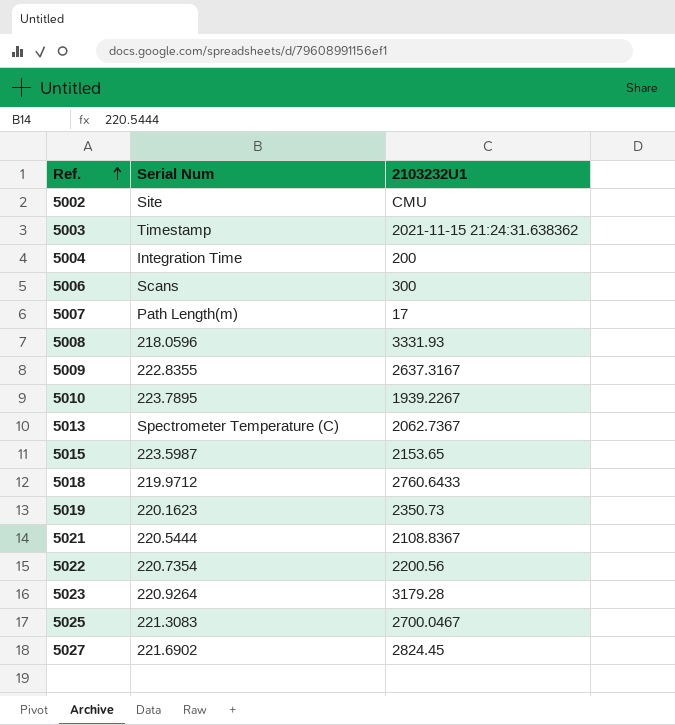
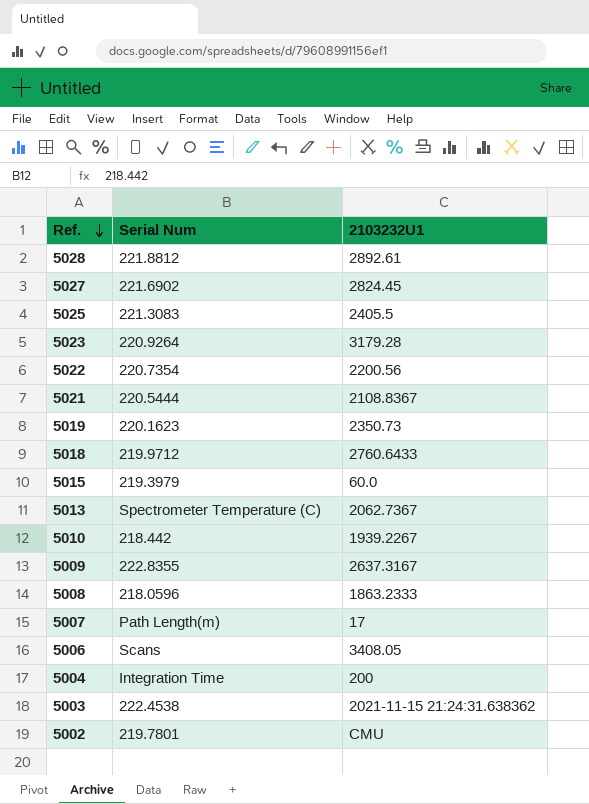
row order: Ref. ascending -> Ref. descending
row 5028: none -> 221.8812 | 2892.61
5025 | 2103232U1: 2700.0467 -> 2405.5
5015 | Serial Num: 223.5987 -> 219.3979
5015 | 2103232U1: 2153.65 -> 60.0
5010 | Serial Num: 223.7895 -> 218.442
5008 | 2103232U1: 3331.93 -> 1863.2333
5006 | 2103232U1: 300 -> 3408.05
5003 | Serial Num: Timestamp -> 222.4538
5002 | Serial Num: Site -> 219.7801

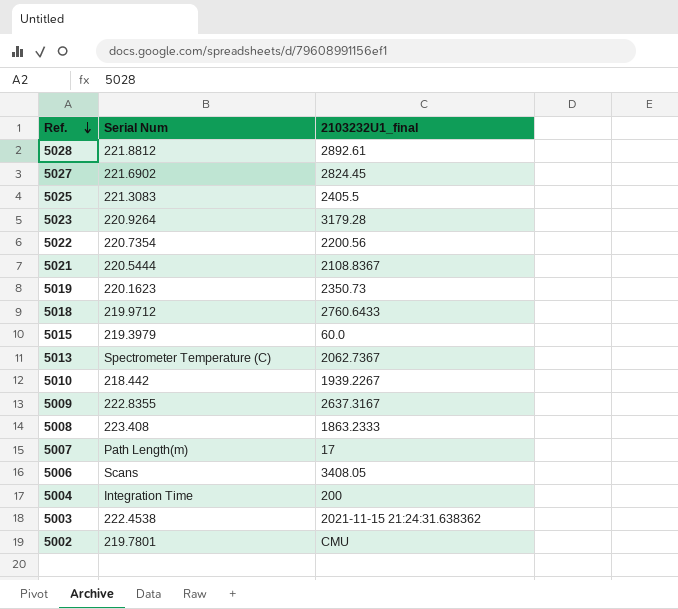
column name: 2103232U1 -> 2103232U1_final
5008 | Serial Num: 218.0596 -> 223.408

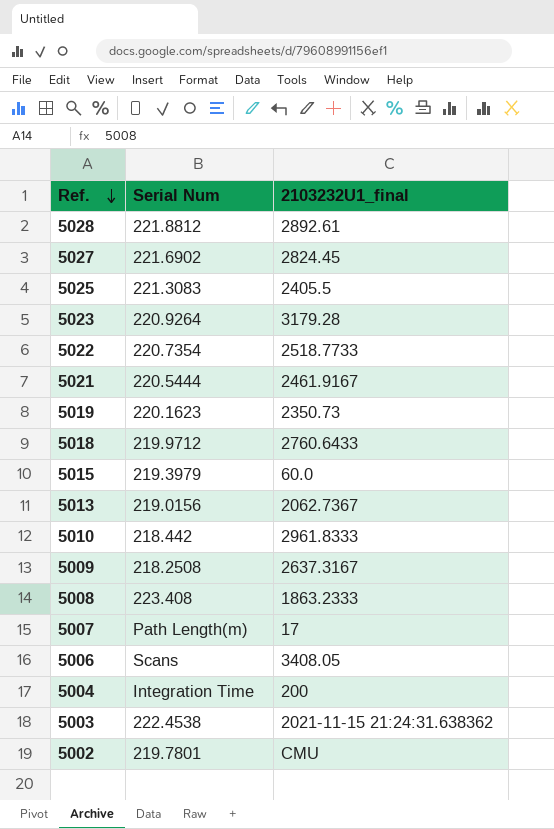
5022 | 2103232U1_final: 2200.56 -> 2518.7733
5021 | 2103232U1_final: 2108.8367 -> 2461.9167
5013 | Serial Num: Spectrometer Temperature (C) -> 219.0156
5010 | 2103232U1_final: 1939.2267 -> 2961.8333
5009 | Serial Num: 222.8355 -> 218.2508

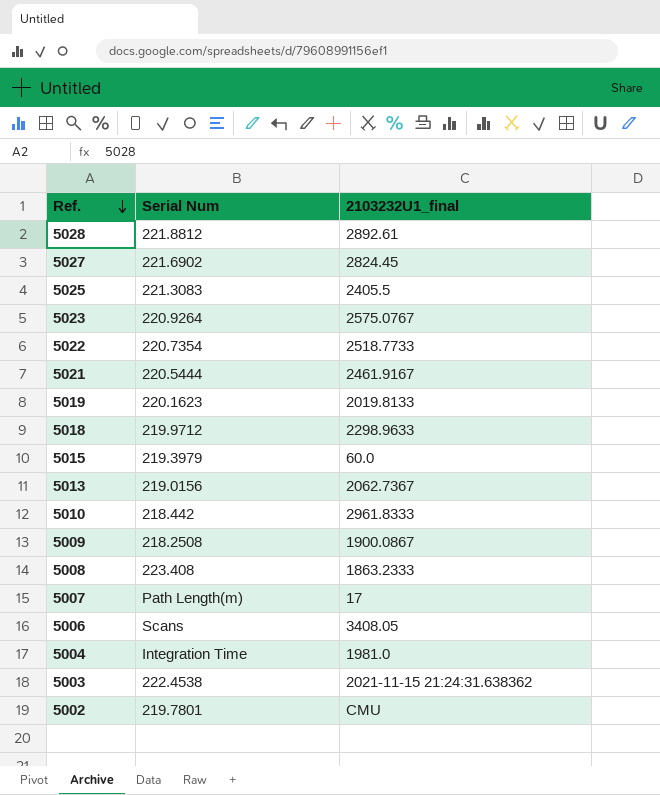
5023 | 2103232U1_final: 3179.28 -> 2575.0767
5019 | 2103232U1_final: 2350.73 -> 2019.8133
5018 | 2103232U1_final: 2760.6433 -> 2298.9633
5009 | 2103232U1_final: 2637.3167 -> 1900.0867
5004 | 2103232U1_final: 200 -> 1981.0

